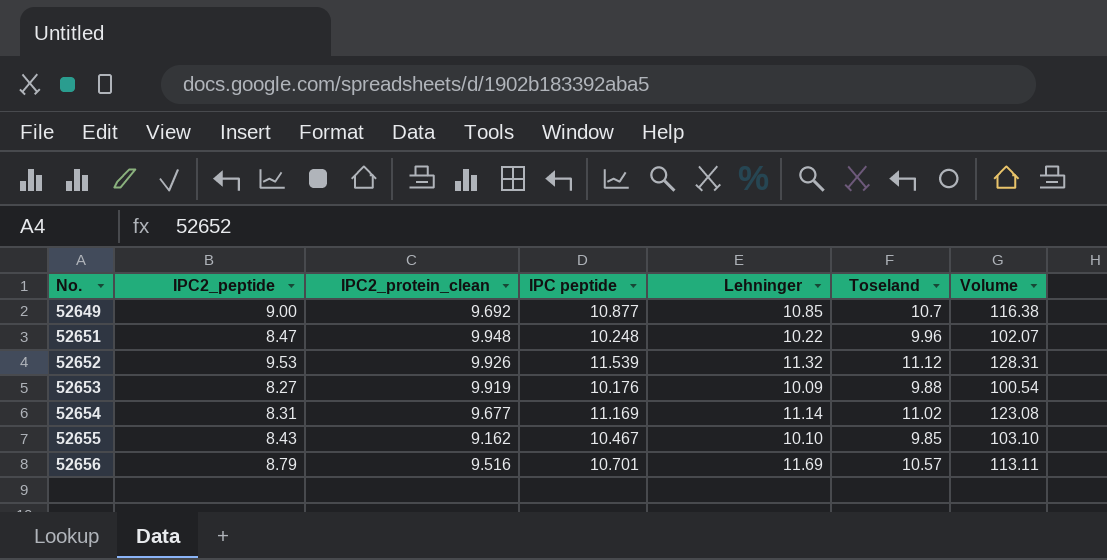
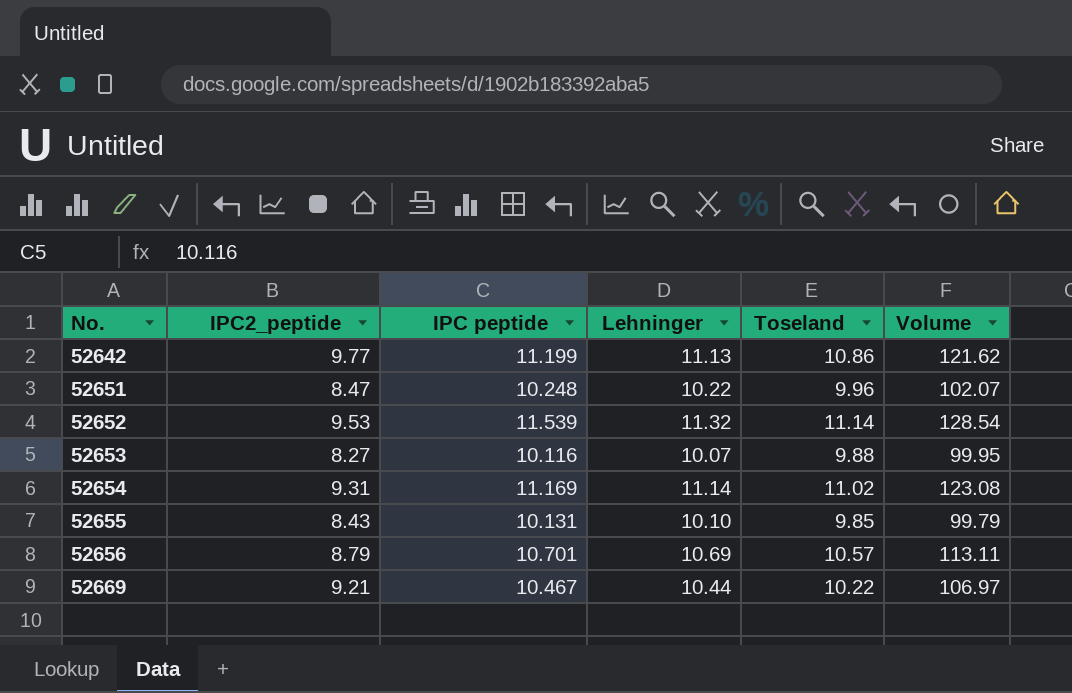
column IPC2_protein_clean | position: 3 -> none
row 52649: 9.00 | 9.692 | 10.877 | 10.85 | 10.7 | 116.38 -> none
row 52642: none -> 9.77 | 11.199 | 11.13 | 10.86 | 121.62
52652 | Toseland: 11.12 -> 11.14
52652 | Volume: 128.31 -> 128.54
52653 | IPC peptide: 10.176 -> 10.116
52653 | Lehninger: 10.09 -> 10.07
52653 | Volume: 100.54 -> 99.95
52654 | IPC2_peptide: 8.31 -> 9.31
52655 | IPC peptide: 10.467 -> 10.131
52655 | Volume: 103.10 -> 99.79
52656 | Lehninger: 11.69 -> 10.69
row 52669: none -> 9.21 | 10.467 | 10.44 | 10.22 | 106.97

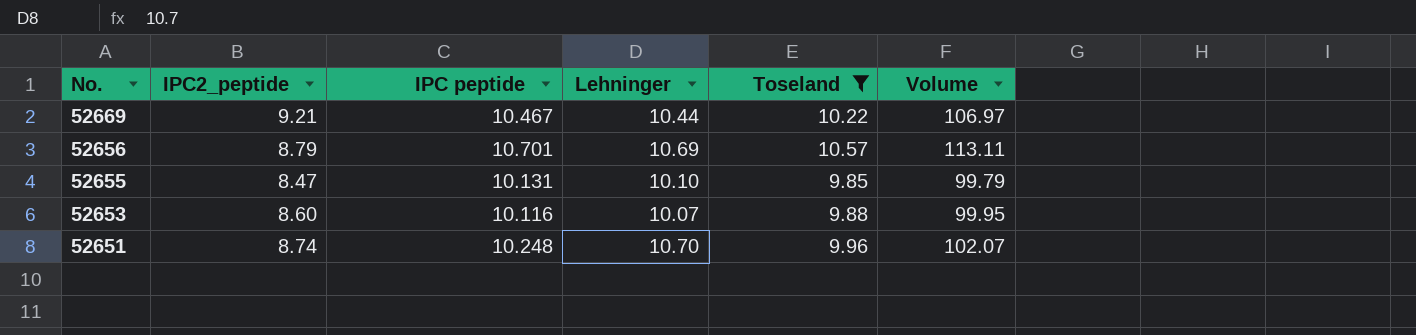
filter: none -> Toseland <= 10.57
row order: No. ascending -> No. descending
52655 | IPC2_peptide: 8.43 -> 8.47
52653 | IPC2_peptide: 8.27 -> 8.60
52651 | IPC2_peptide: 8.47 -> 8.74
52651 | Lehninger: 10.22 -> 10.70

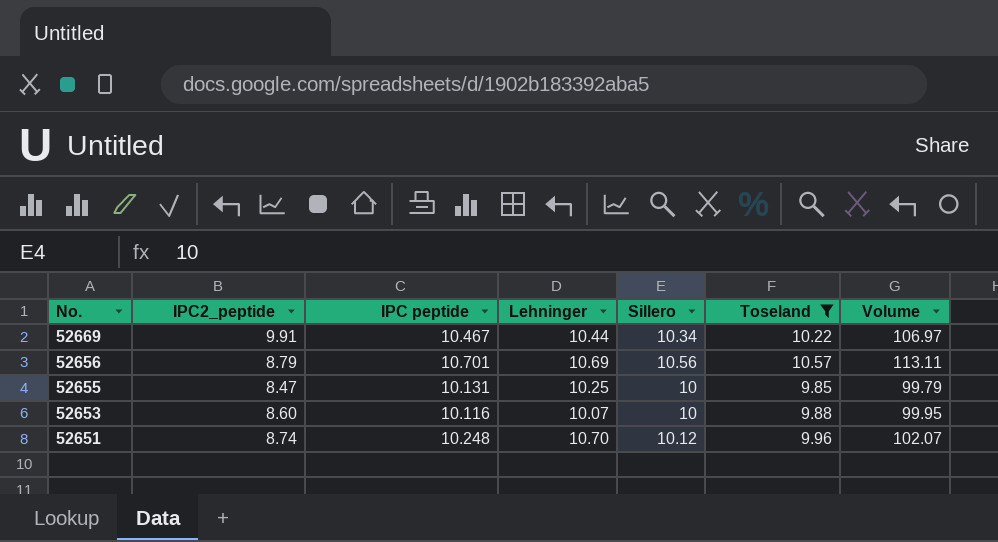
column Sillero | position: none -> 5
52669 | IPC2_peptide: 9.21 -> 9.91
52655 | Lehninger: 10.10 -> 10.25

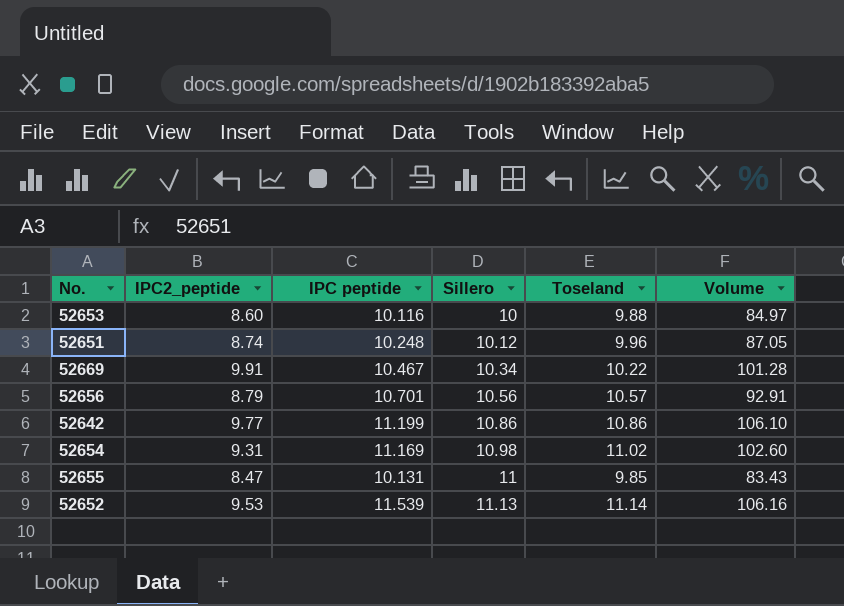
filter: Toseland <= 10.57 -> none
row order: No. descending -> Sillero ascending
column Lehninger | position: 4 -> none
column Volume | formula: [IPC peptide] * [Toseland] -> [IPC2_peptide] * [Toseland]
52655 | Sillero: 10 -> 11

